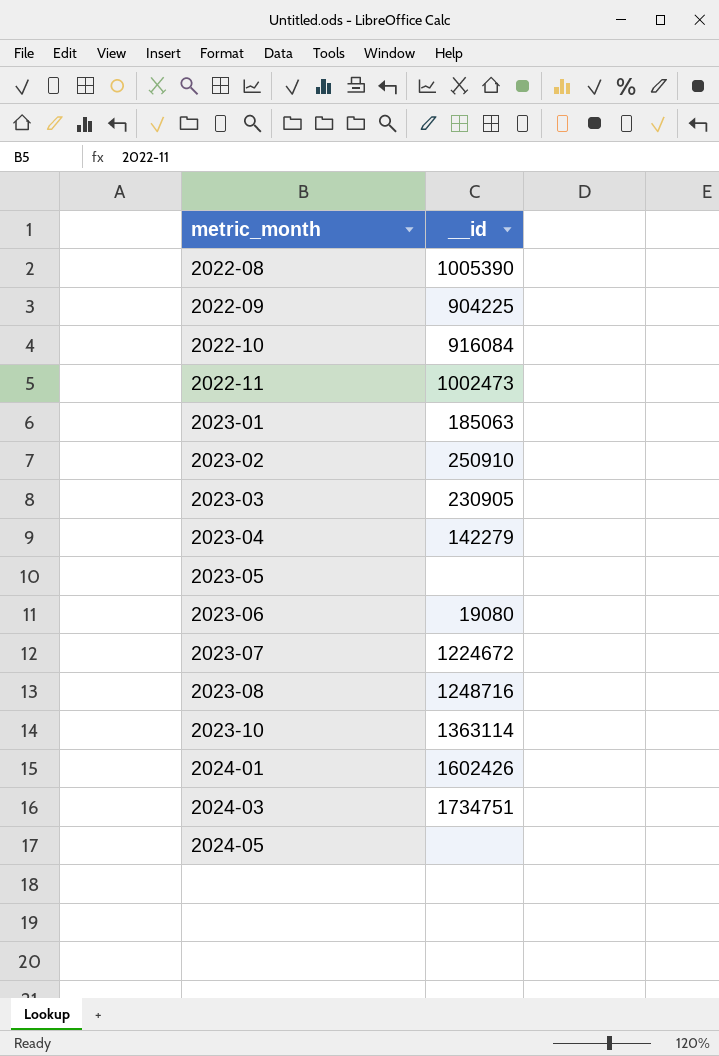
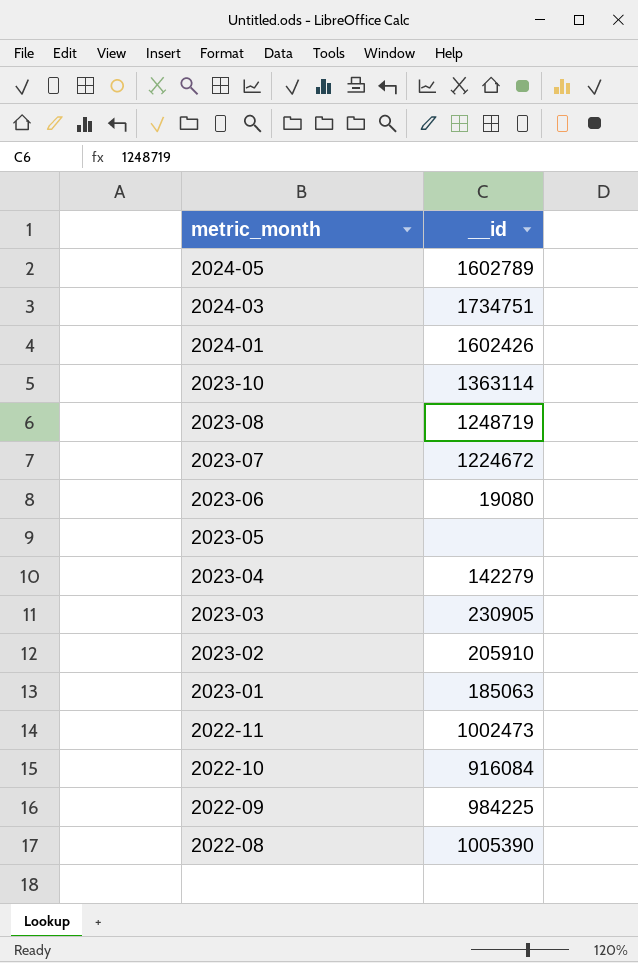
row order: metric_month ascending -> metric_month descending
2024-05 | __id: none -> 1602789
2023-08 | __id: 1248716 -> 1248719
2023-02 | __id: 250910 -> 205910
2022-09 | __id: 904225 -> 984225

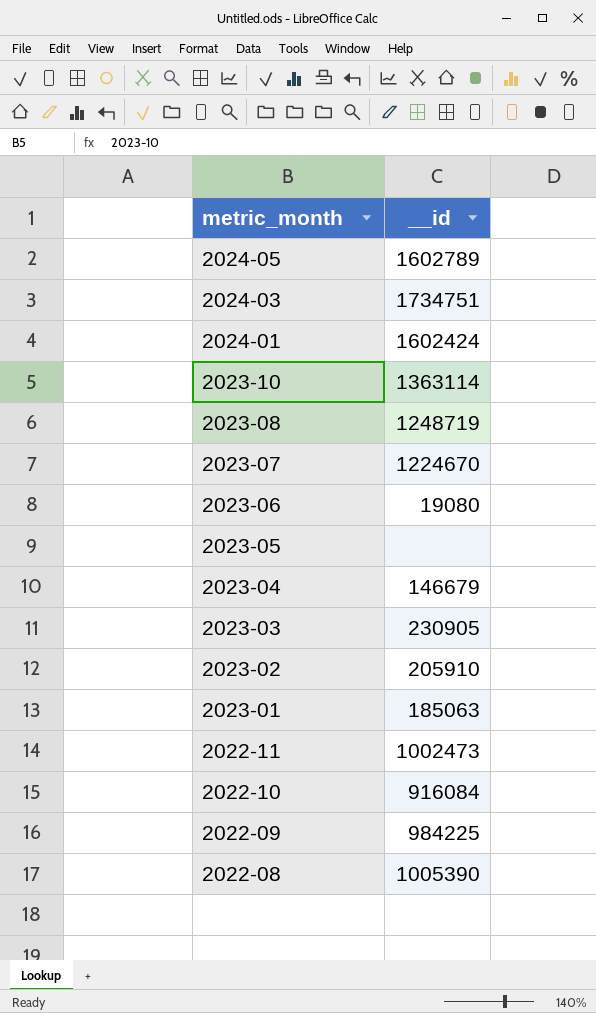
2024-01 | __id: 1602426 -> 1602424
2023-07 | __id: 1224672 -> 1224670
2023-04 | __id: 142279 -> 146679

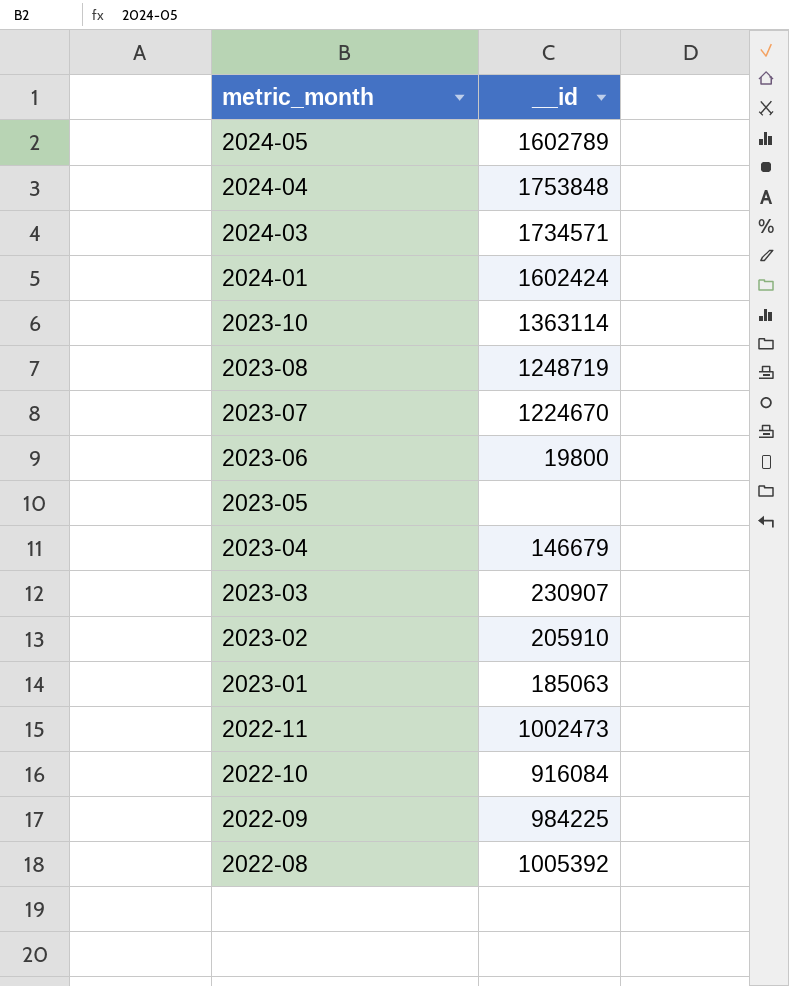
row 2024-04: none -> 1753848
2024-03 | __id: 1734751 -> 1734571
2023-06 | __id: 19080 -> 19800
2023-03 | __id: 230905 -> 230907
2022-08 | __id: 1005390 -> 1005392

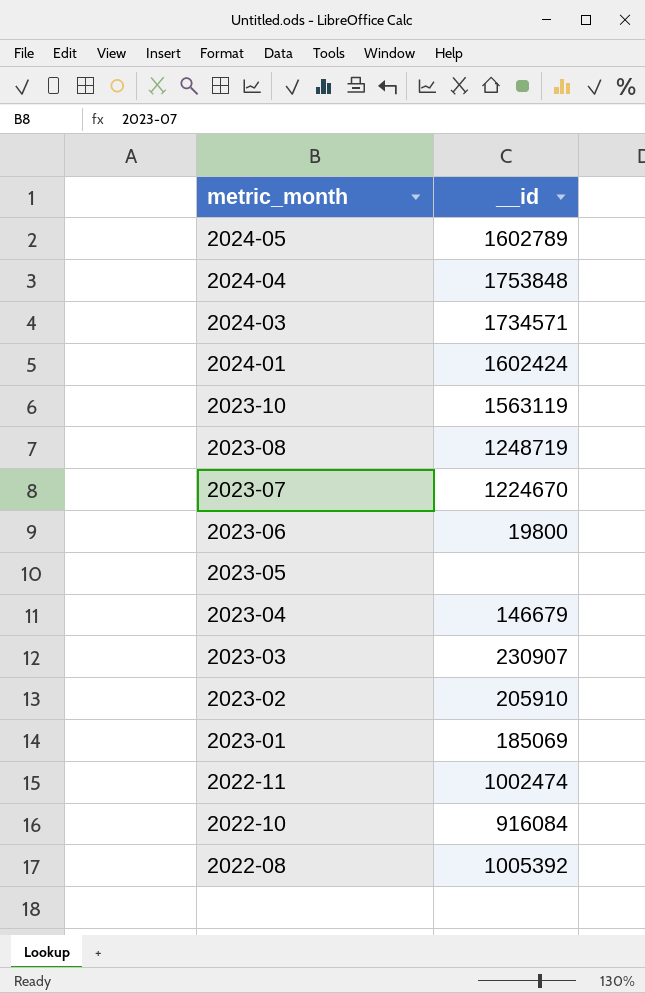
row 2022-09: 984225 -> none
2023-10 | __id: 1363114 -> 1563119
2023-01 | __id: 185063 -> 185069
2022-11 | __id: 1002473 -> 1002474

